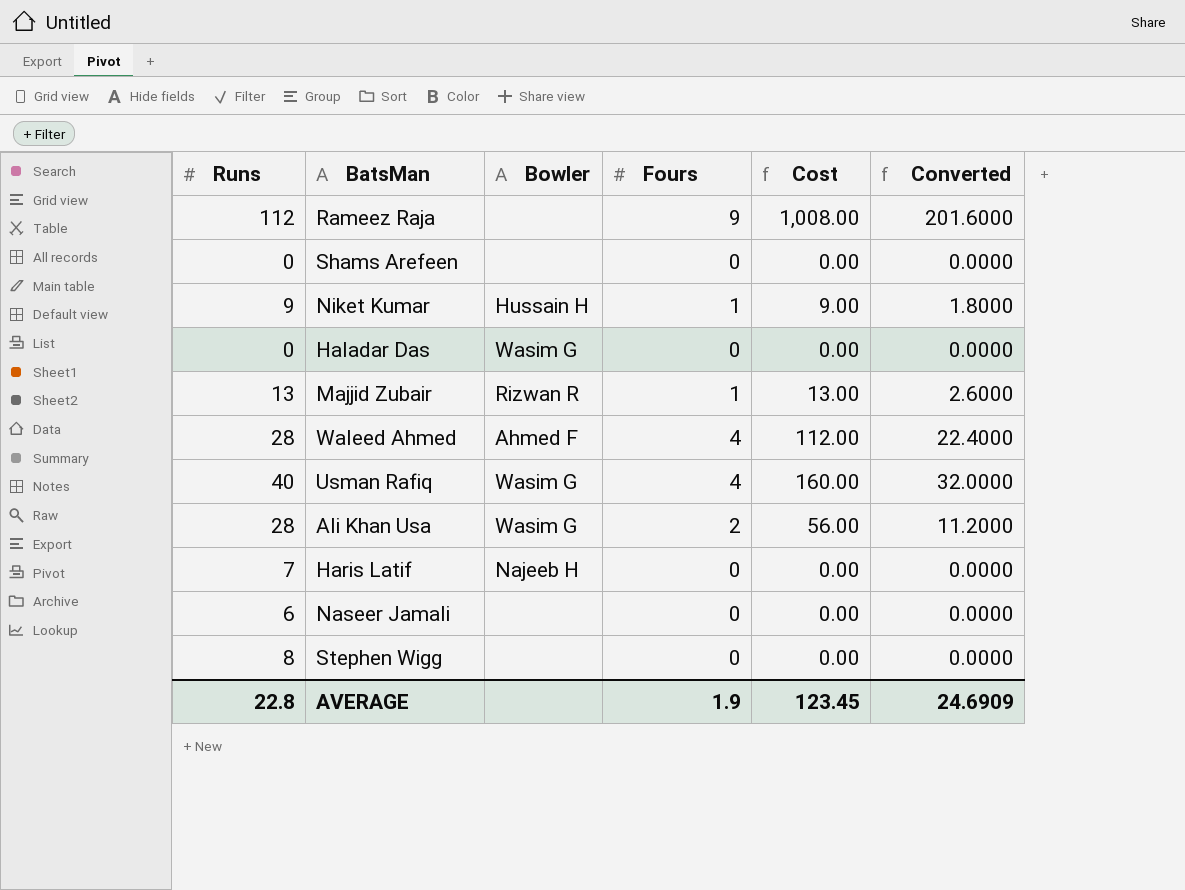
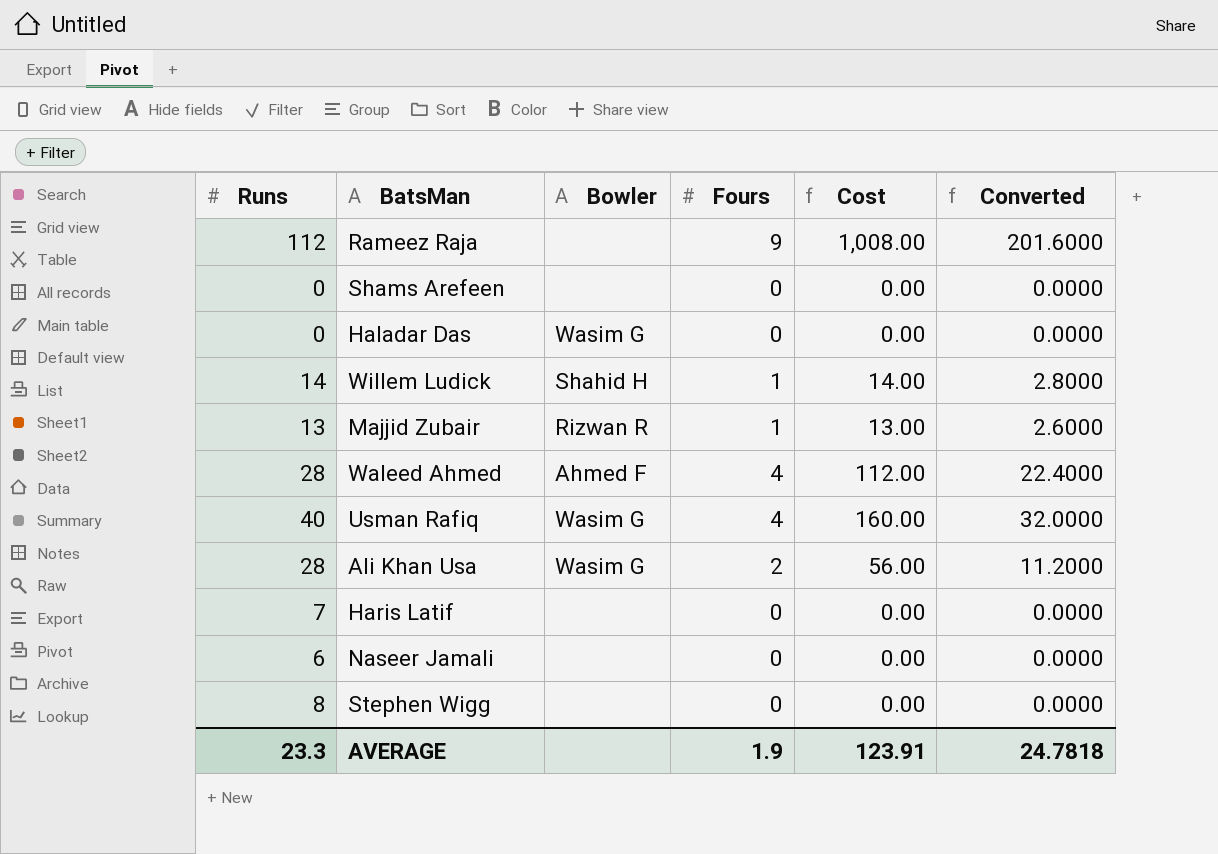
row Niket Kumar: 9 | Hussain H | 1 | 9.00 | 1.8000 -> none
row Willem Ludick: none -> 14 | Shahid H | 1 | 14.00 | 2.8000
Haris Latif | Bowler: Najeeb H -> none
AVERAGE | Runs: 22.8 -> 23.3
AVERAGE | Cost: 123.45 -> 123.91
AVERAGE | Converted: 24.6909 -> 24.7818

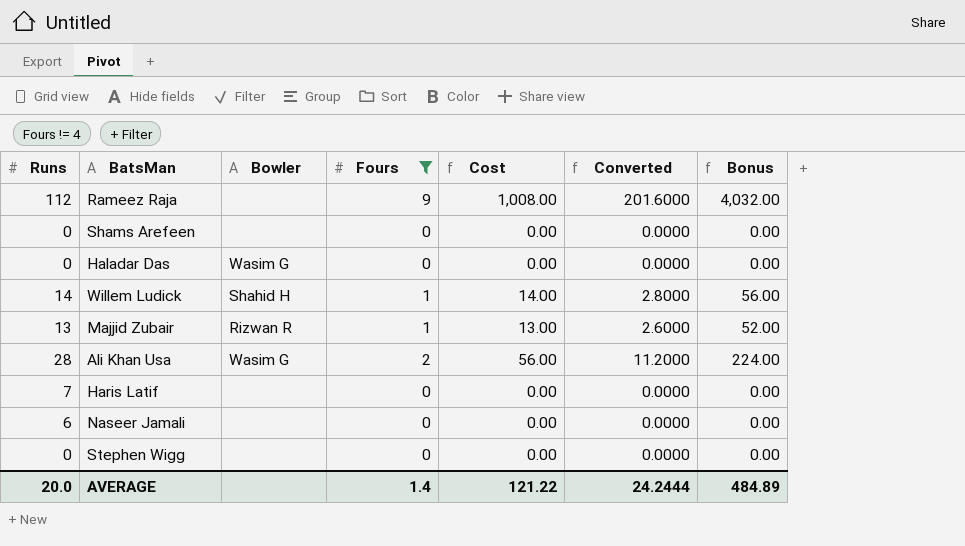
filter: none -> Fours != 4
column Bonus | formula: none -> [Cost] * 4
Stephen Wigg | Runs: 8 -> 0
AVERAGE | Runs: 23.3 -> 20.0
AVERAGE | Fours: 1.9 -> 1.4
AVERAGE | Cost: 123.91 -> 121.22
AVERAGE | Converted: 24.7818 -> 24.2444

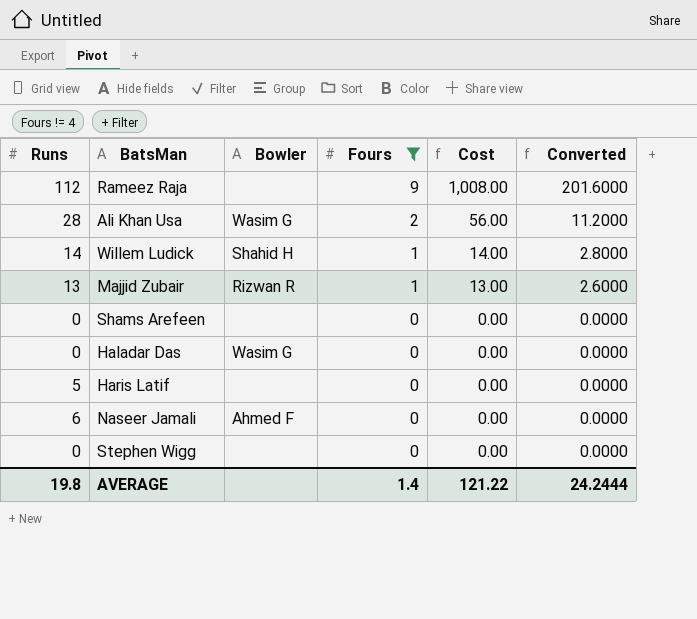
row order: none -> Fours descending
column Bonus | formula: [Cost] * 4 -> none
Haris Latif | Runs: 7 -> 5
Naseer Jamali | Bowler: none -> Ahmed F
AVERAGE | Runs: 20.0 -> 19.8

